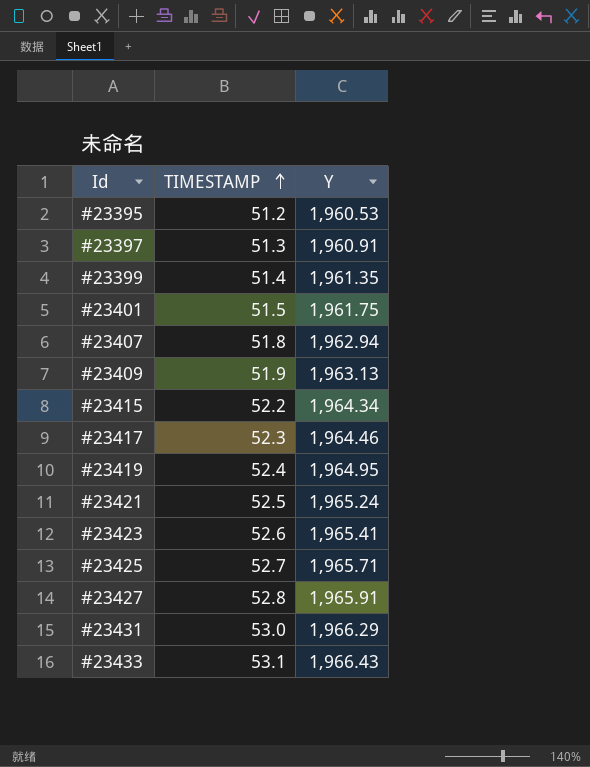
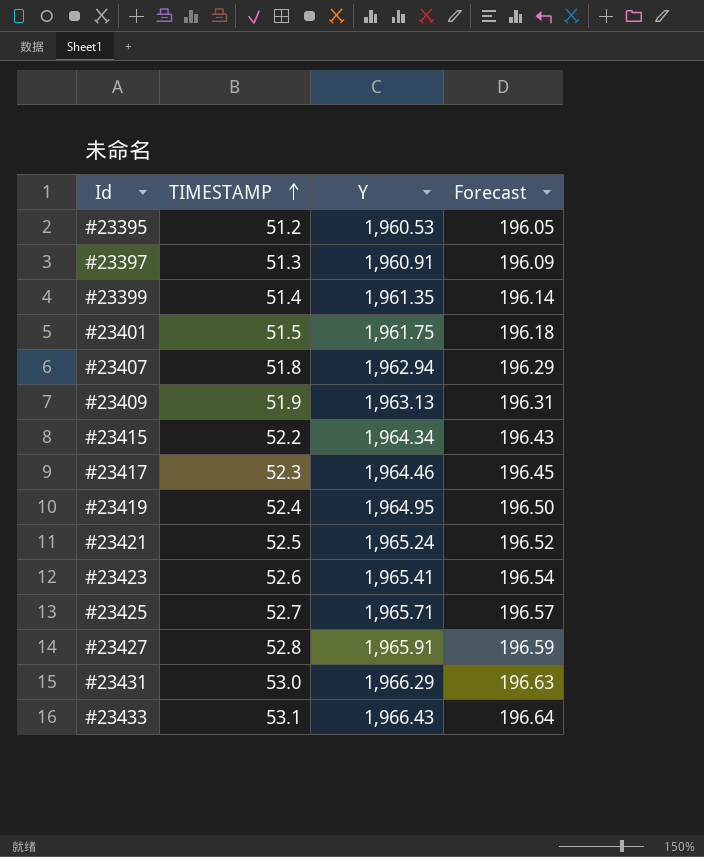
column Forecast | formula: none -> [Y] * 0.1

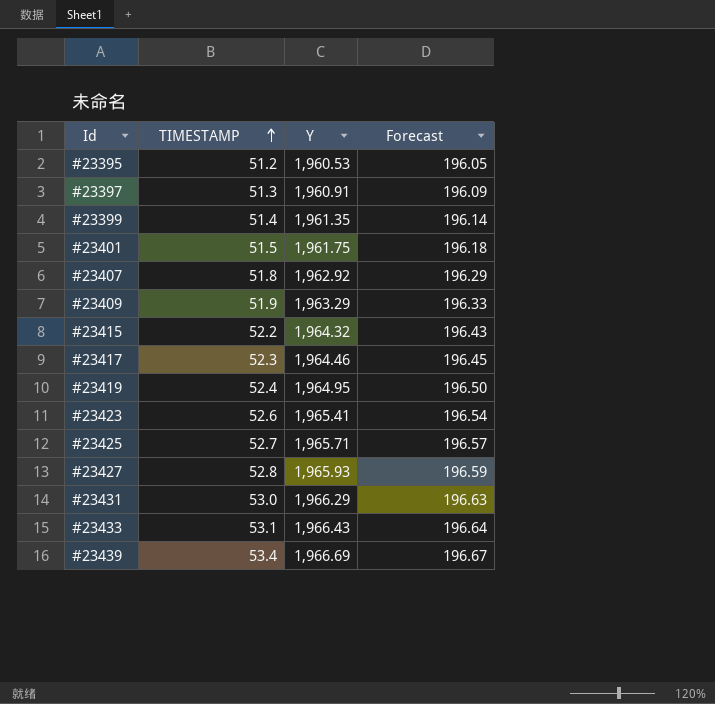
row #23421: 52.5 | 1,965.24 | 196.52 -> none
#23407 | Y: 1,962.94 -> 1,962.92
#23409 | Y: 1,963.13 -> 1,963.29
#23409 | Forecast: 196.31 -> 196.33
#23415 | Y: 1,964.34 -> 1,964.32
#23427 | Y: 1,965.91 -> 1,965.93
row #23439: none -> 53.4 | 1,966.69 | 196.67

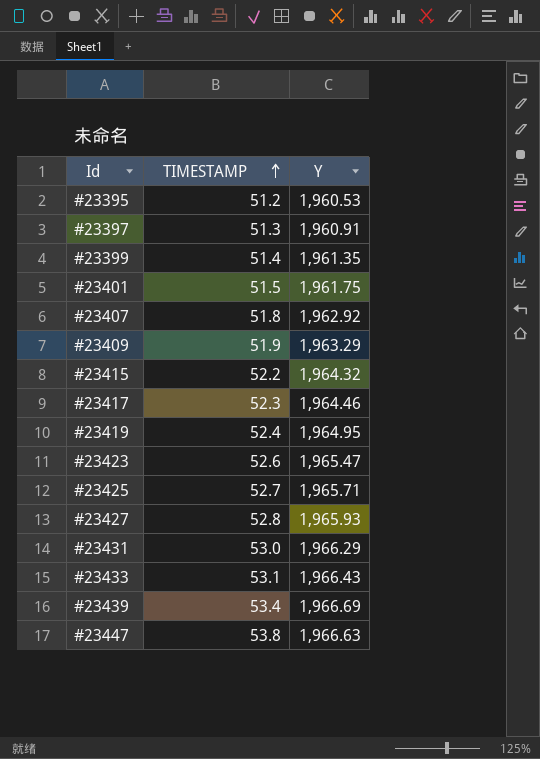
column Forecast | formula: [Y] * 0.1 -> none
#23423 | Y: 1,965.41 -> 1,965.47
row #23447: none -> 53.8 | 1,966.63

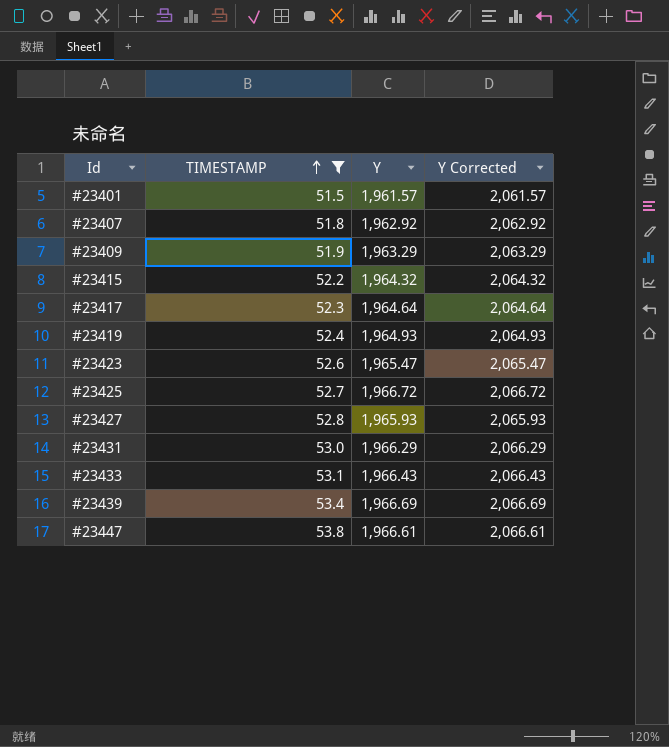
filter: none -> TIMESTAMP >= 51.5
column Y Corrected | formula: none -> [Y] + 100
#23401 | Y: 1,961.75 -> 1,961.57
#23417 | Y: 1,964.46 -> 1,964.64
#23419 | Y: 1,964.95 -> 1,964.93
#23425 | Y: 1,965.71 -> 1,966.72
#23447 | Y: 1,966.63 -> 1,966.61

